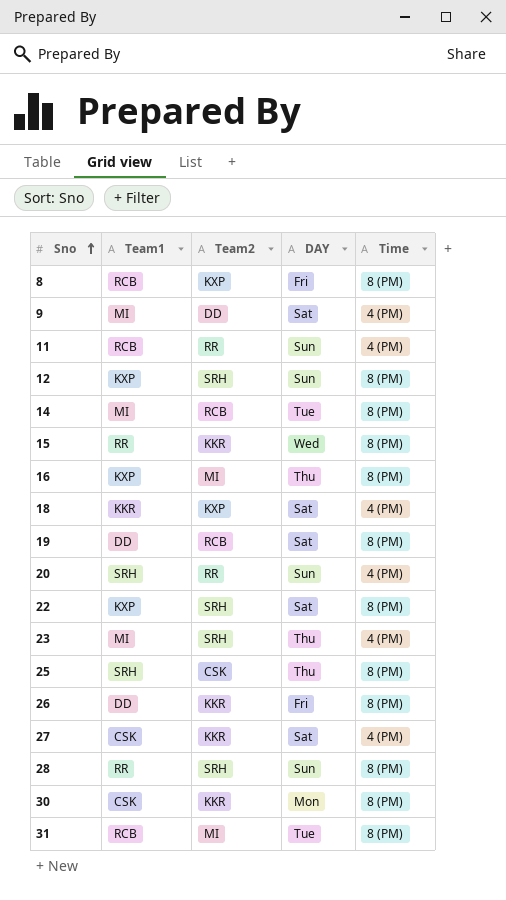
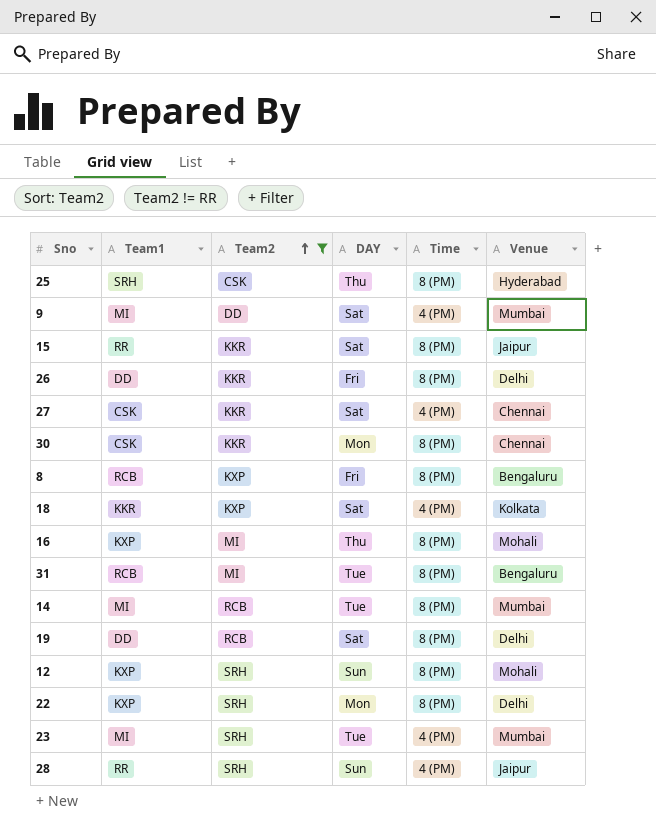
filter: none -> Team2 != RR
row order: Sno ascending -> Team2 ascending
column Venue | position: none -> 6
15 | DAY: Wed -> Sat
22 | DAY: Sat -> Mon
23 | DAY: Thu -> Tue
28 | Time: 8 (PM) -> 4 (PM)

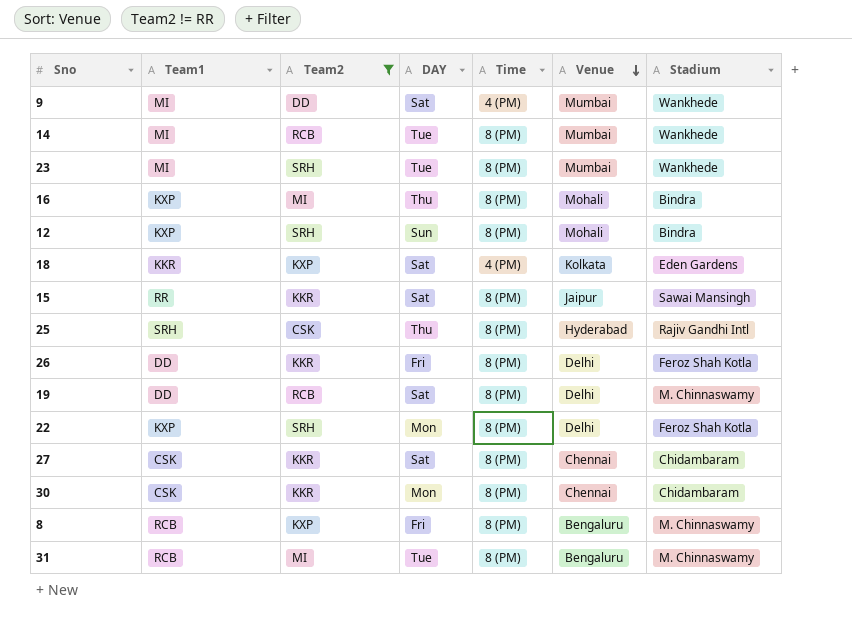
row order: Team2 ascending -> Venue descending
column Stadium | position: none -> 7
row 28: RR | SRH | Sun | 4 (PM) | Jaipur -> none
23 | Time: 4 (PM) -> 8 (PM)
27 | Time: 4 (PM) -> 8 (PM)

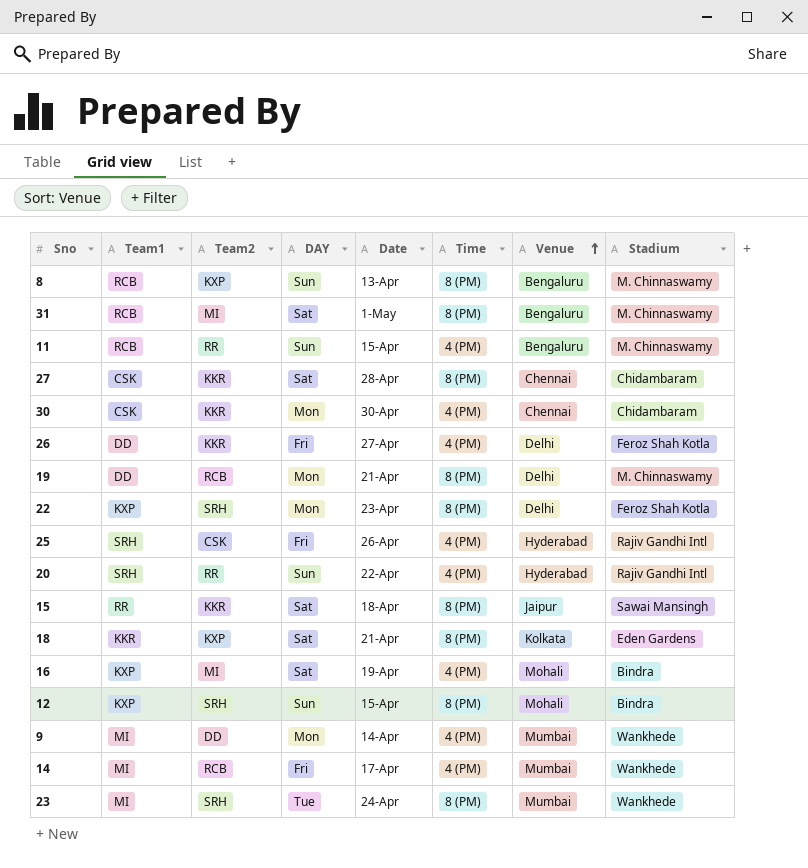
filter: Team2 != RR -> none
row order: Venue descending -> Venue ascending
column Date | position: none -> 5
8 | DAY: Fri -> Sun
31 | DAY: Tue -> Sat
30 | Time: 8 (PM) -> 4 (PM)
26 | Time: 8 (PM) -> 4 (PM)
19 | DAY: Sat -> Mon
25 | DAY: Thu -> Fri
25 | Time: 8 (PM) -> 4 (PM)
18 | Time: 4 (PM) -> 8 (PM)
16 | DAY: Thu -> Sat
16 | Time: 8 (PM) -> 4 (PM)
9 | DAY: Sat -> Mon
14 | DAY: Tue -> Fri
14 | Time: 8 (PM) -> 4 (PM)

